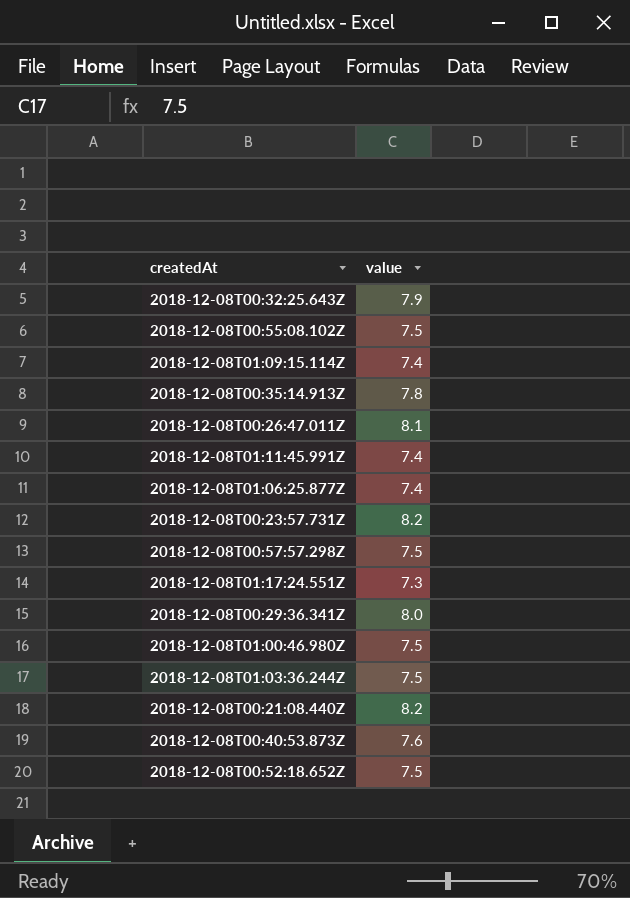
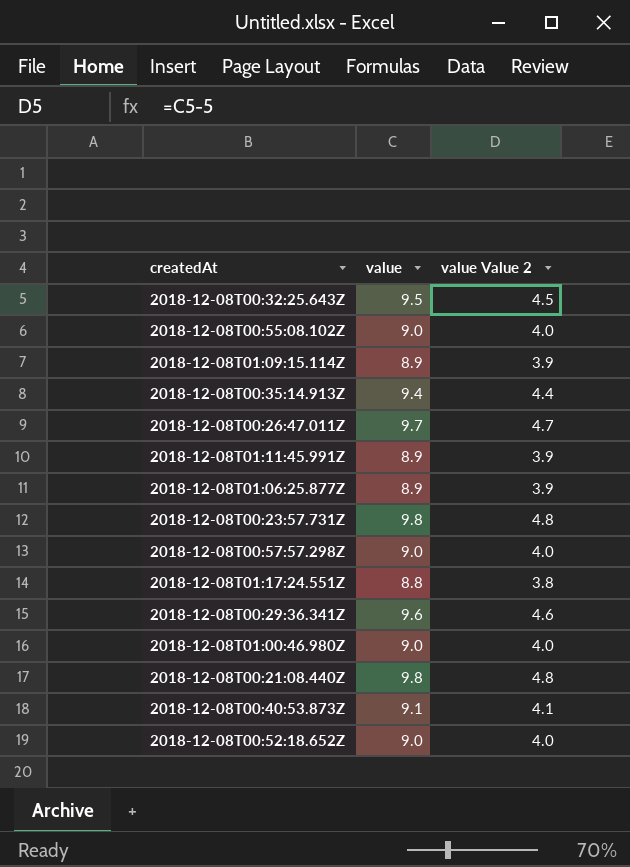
column value Value 2 | formula: none -> [value] - 5
row 2018-12-08T01:03:36.244Z: 7.5 -> none
2018-12-08T00:32:25.643Z | value: 7.9 -> 9.5
2018-12-08T00:55:08.102Z | value: 7.5 -> 9.0
2018-12-08T01:09:15.114Z | value: 7.4 -> 8.9
2018-12-08T00:35:14.913Z | value: 7.8 -> 9.4
2018-12-08T00:26:47.011Z | value: 8.1 -> 9.7
2018-12-08T01:11:45.991Z | value: 7.4 -> 8.9
2018-12-08T01:06:25.877Z | value: 7.4 -> 8.9
2018-12-08T00:23:57.731Z | value: 8.2 -> 9.8
2018-12-08T00:57:57.298Z | value: 7.5 -> 9.0
2018-12-08T01:17:24.551Z | value: 7.3 -> 8.8
2018-12-08T00:29:36.341Z | value: 8.0 -> 9.6
2018-12-08T01:00:46.980Z | value: 7.5 -> 9.0
2018-12-08T00:21:08.440Z | value: 8.2 -> 9.8
2018-12-08T00:40:53.873Z | value: 7.6 -> 9.1
2018-12-08T00:52:18.652Z | value: 7.5 -> 9.0

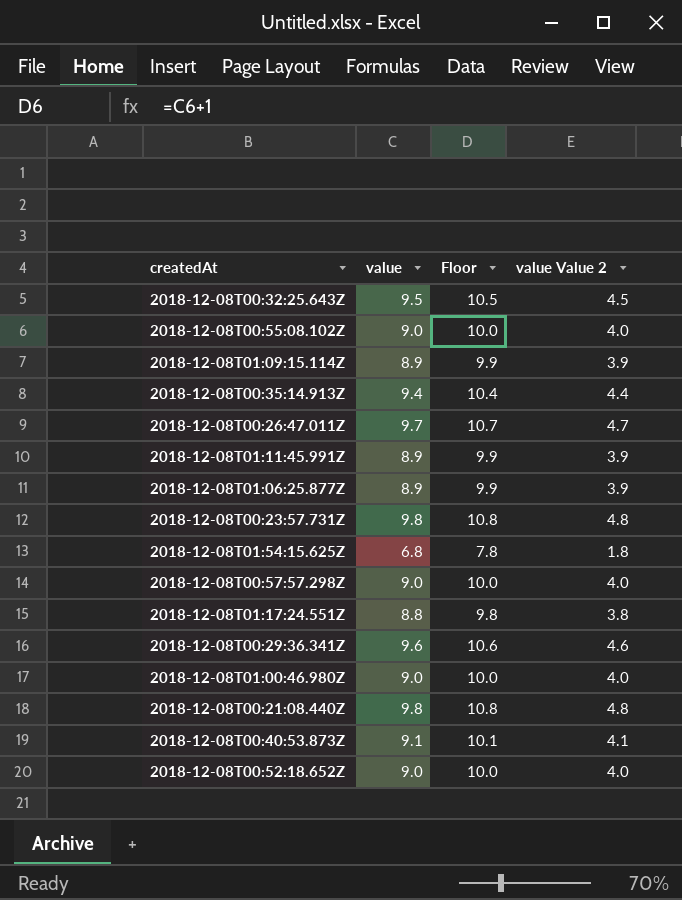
column Floor | formula: none -> [value] + 1
row 2018-12-08T01:54:15.625Z: none -> 6.8 | 7.8 | 1.8

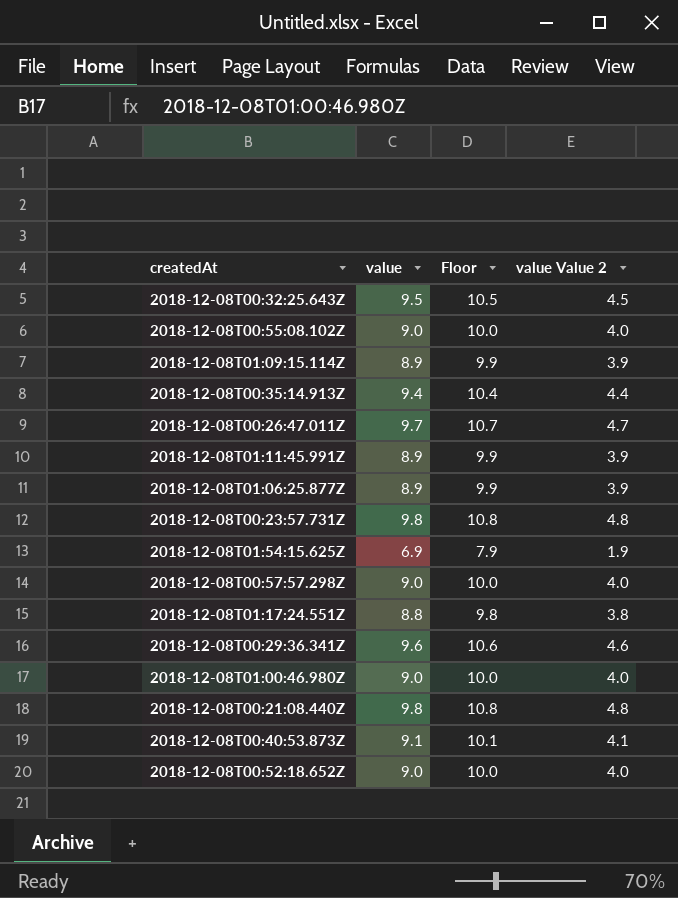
2018-12-08T01:54:15.625Z | value: 6.8 -> 6.9
2018-12-08T01:54:15.625Z | Floor: 7.8 -> 7.9
2018-12-08T01:54:15.625Z | value Value 2: 1.8 -> 1.9

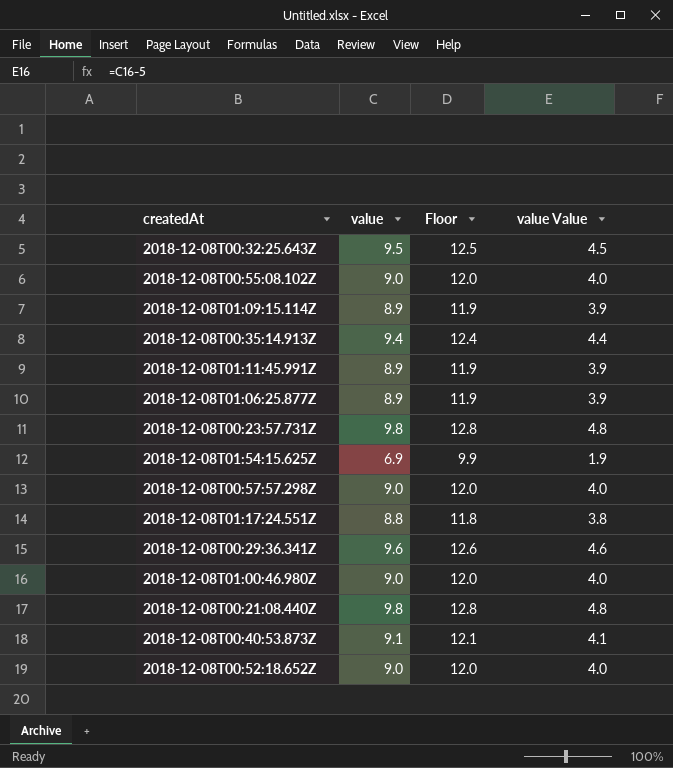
column Floor | formula: [value] + 1 -> [value] + 3
column name: value Value 2 -> value Value
row 2018-12-08T00:26:47.011Z: 9.7 | 10.7 | 4.7 -> none

